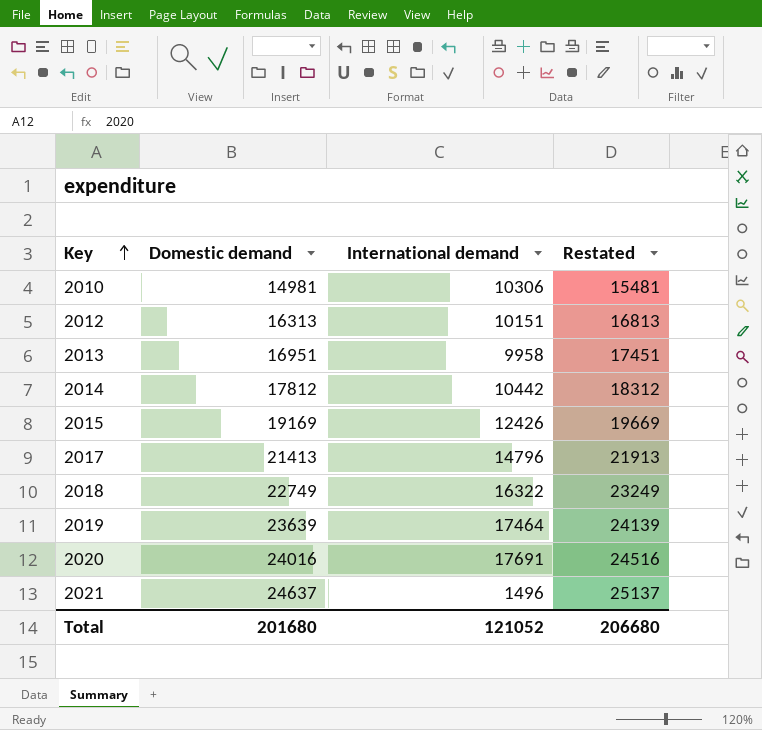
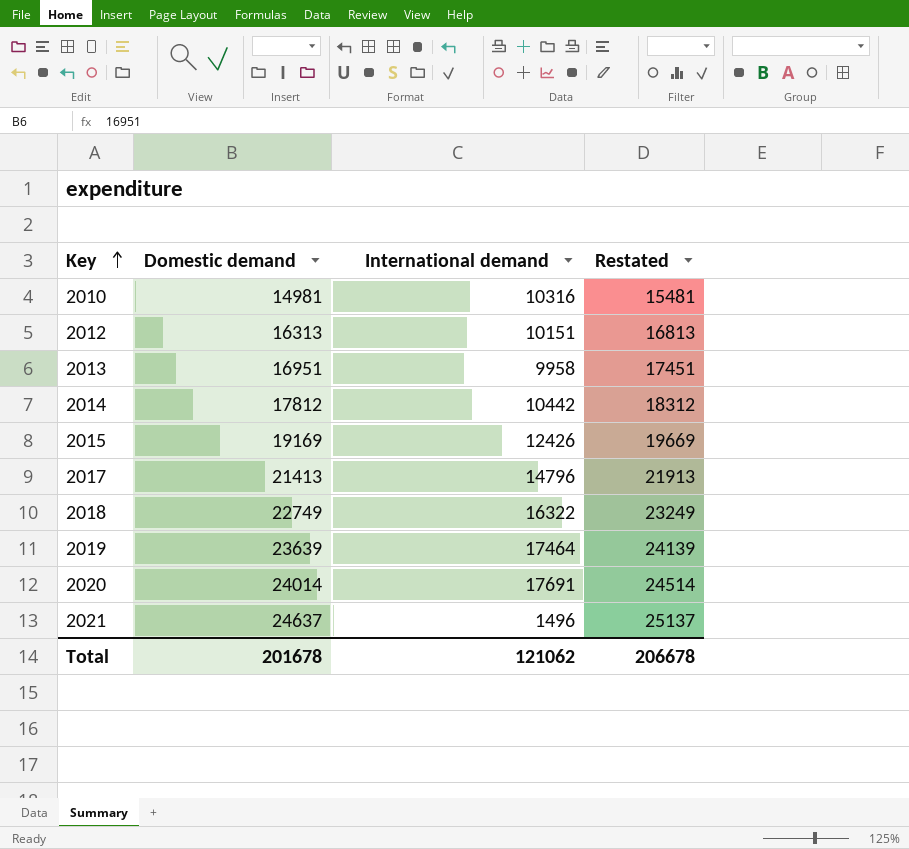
2010 | International demand: 10306 -> 10316
2020 | Domestic demand: 24016 -> 24014
2020 | Restated: 24516 -> 24514
Total | Domestic demand: 201680 -> 201678
Total | International demand: 121052 -> 121062
Total | Restated: 206680 -> 206678

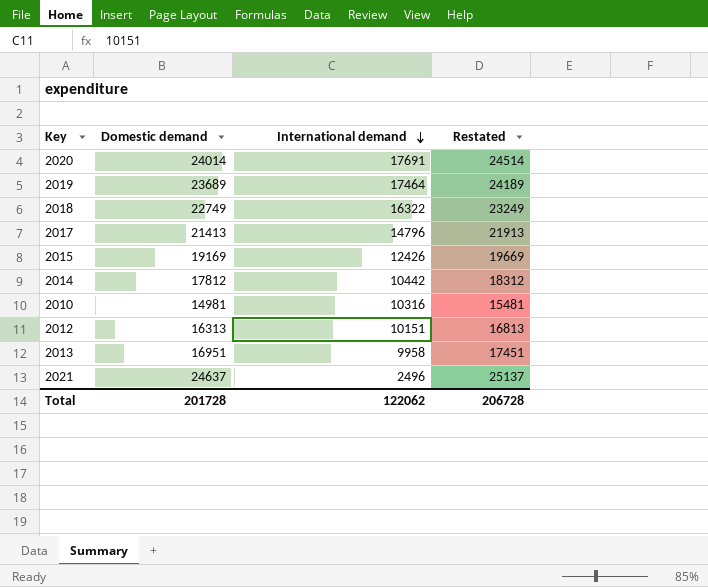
row order: Key ascending -> International demand descending
2019 | Domestic demand: 23639 -> 23689
2019 | Restated: 24139 -> 24189
2021 | International demand: 1496 -> 2496
Total | Domestic demand: 201678 -> 201728
Total | International demand: 121062 -> 122062
Total | Restated: 206678 -> 206728

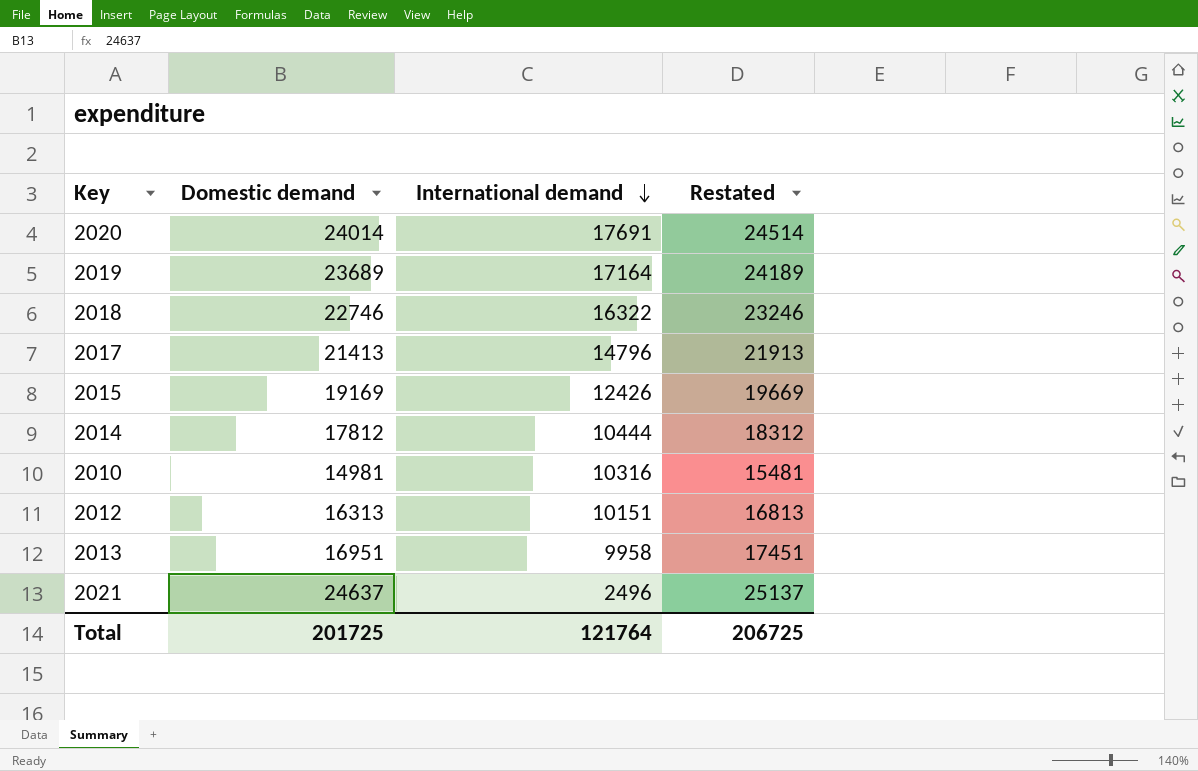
2019 | International demand: 17464 -> 17164
2018 | Domestic demand: 22749 -> 22746
2018 | Restated: 23249 -> 23246
2014 | International demand: 10442 -> 10444
Total | Domestic demand: 201728 -> 201725
Total | International demand: 122062 -> 121764
Total | Restated: 206728 -> 206725

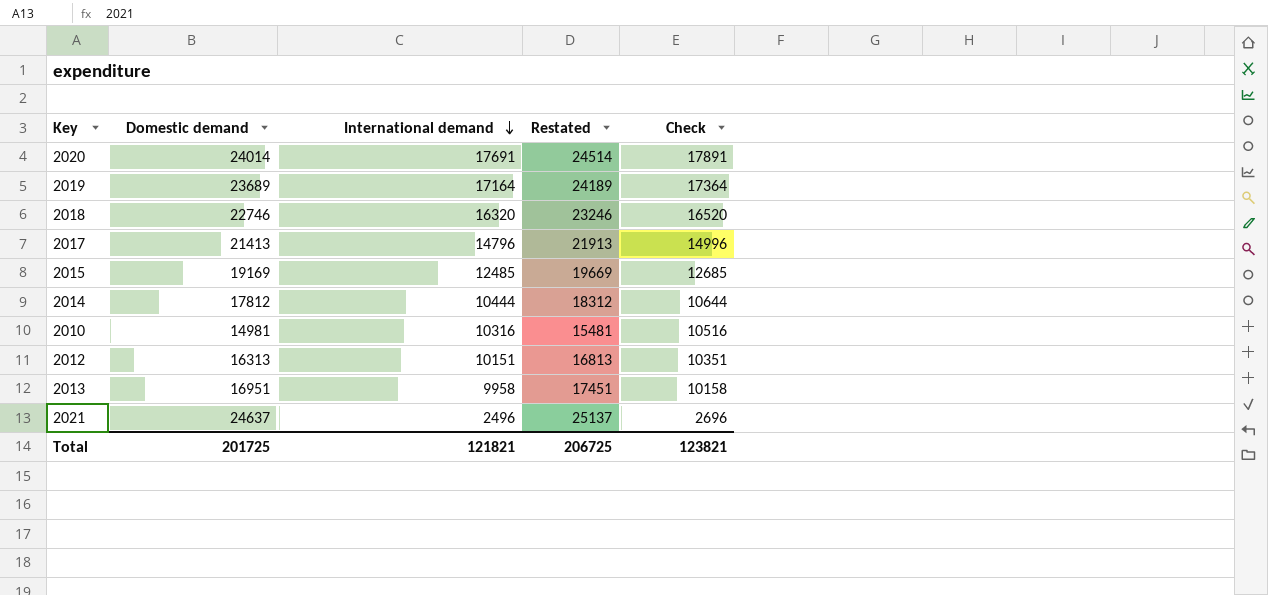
column Check | formula: none -> [International demand] + 200
2018 | International demand: 16322 -> 16320
2015 | International demand: 12426 -> 12485
Total | International demand: 121764 -> 121821

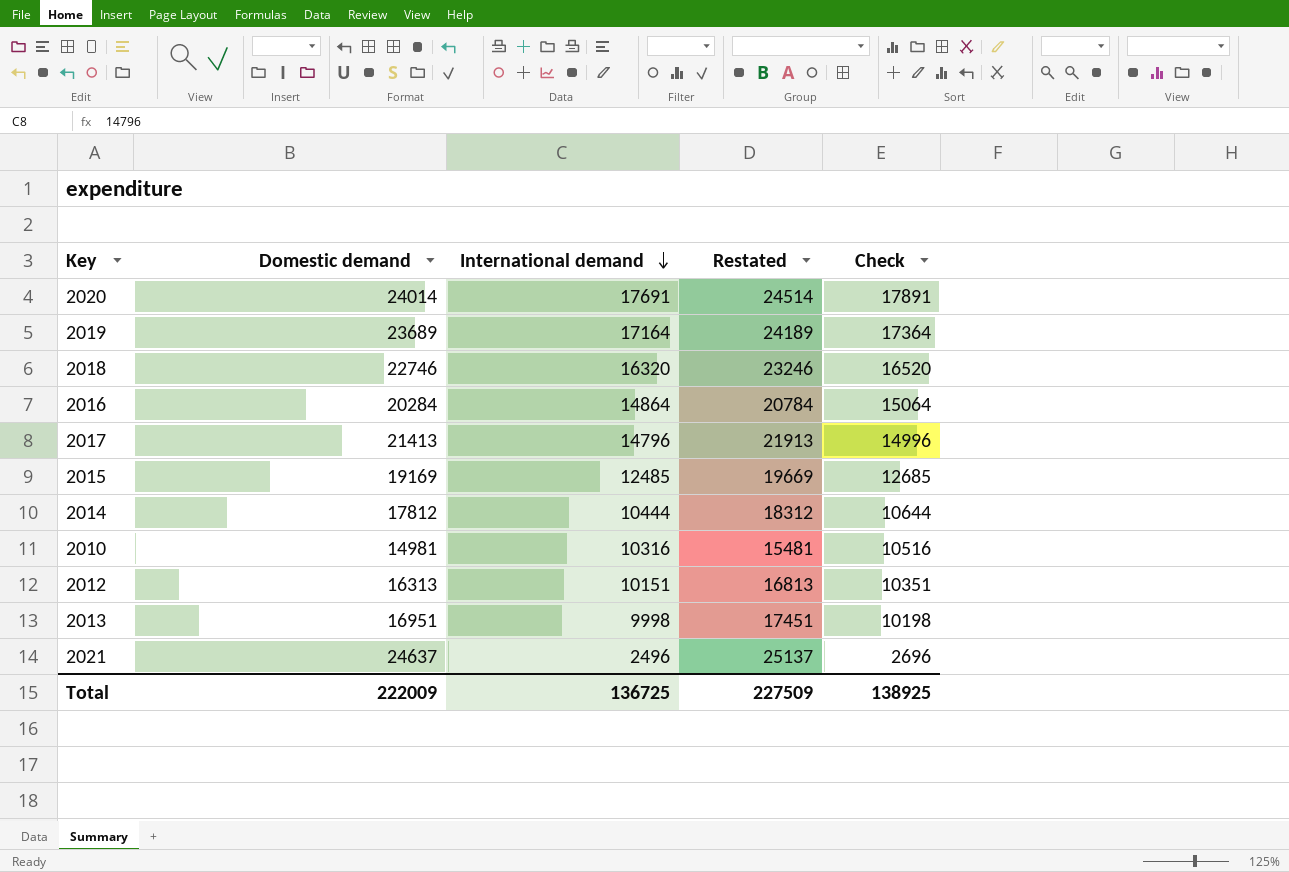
row 2016: none -> 20284 | 14864 | 20784 | 15064
2013 | International demand: 9958 -> 9998
2013 | Check: 10158 -> 10198
Total | Domestic demand: 201725 -> 222009
Total | International demand: 121821 -> 136725
Total | Restated: 206725 -> 227509
Total | Check: 123821 -> 138925

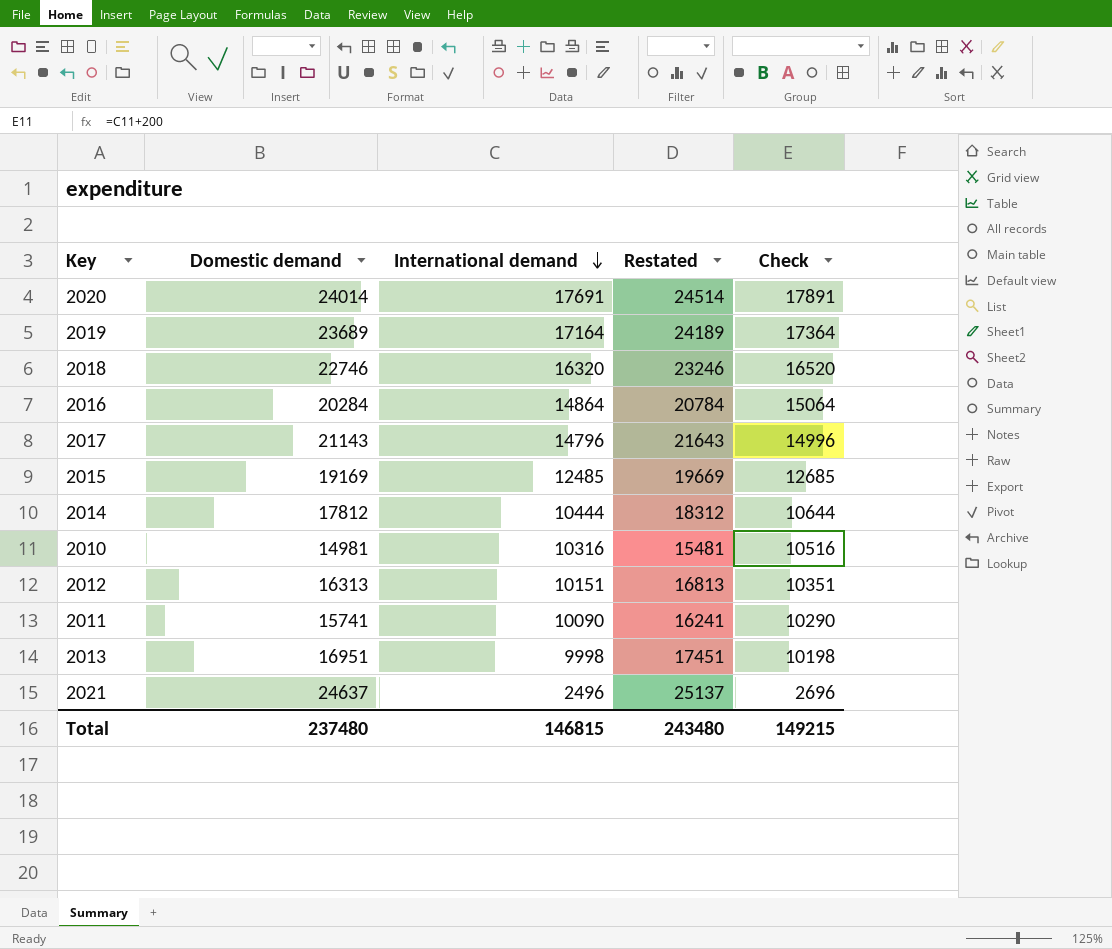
2017 | Domestic demand: 21413 -> 21143
2017 | Restated: 21913 -> 21643
row 2011: none -> 15741 | 10090 | 16241 | 10290
Total | Domestic demand: 222009 -> 237480
Total | International demand: 136725 -> 146815
Total | Restated: 227509 -> 243480
Total | Check: 138925 -> 149215

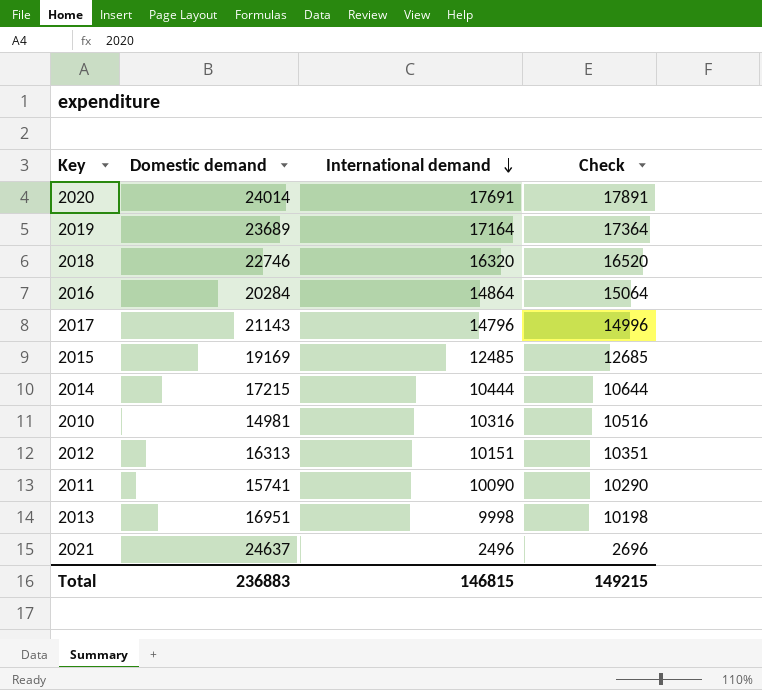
column Restated | formula: [Domestic demand] + 500 -> none
2014 | Domestic demand: 17812 -> 17215
Total | Domestic demand: 237480 -> 236883

